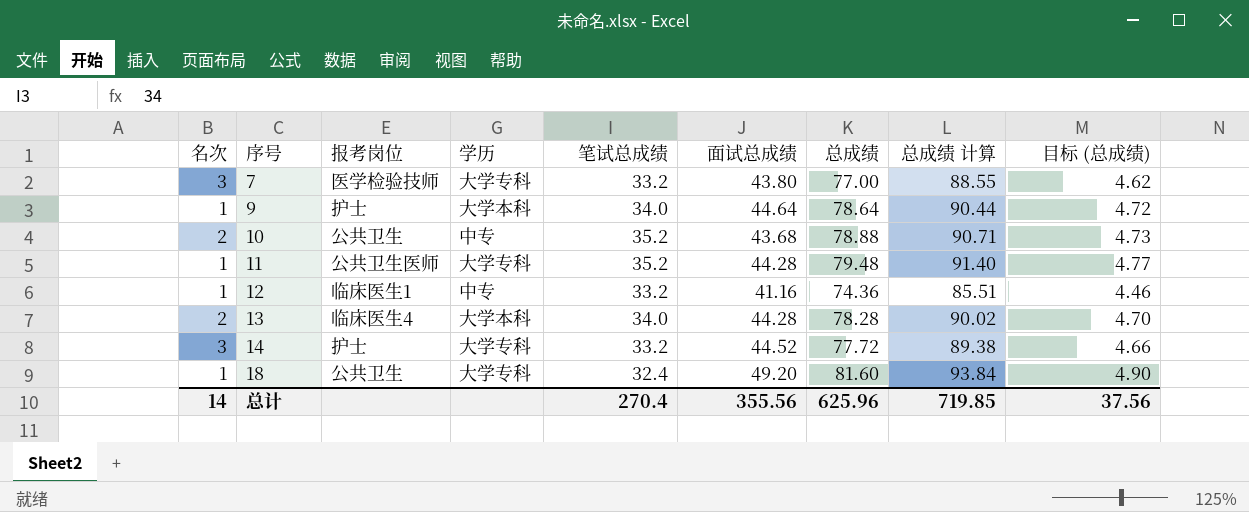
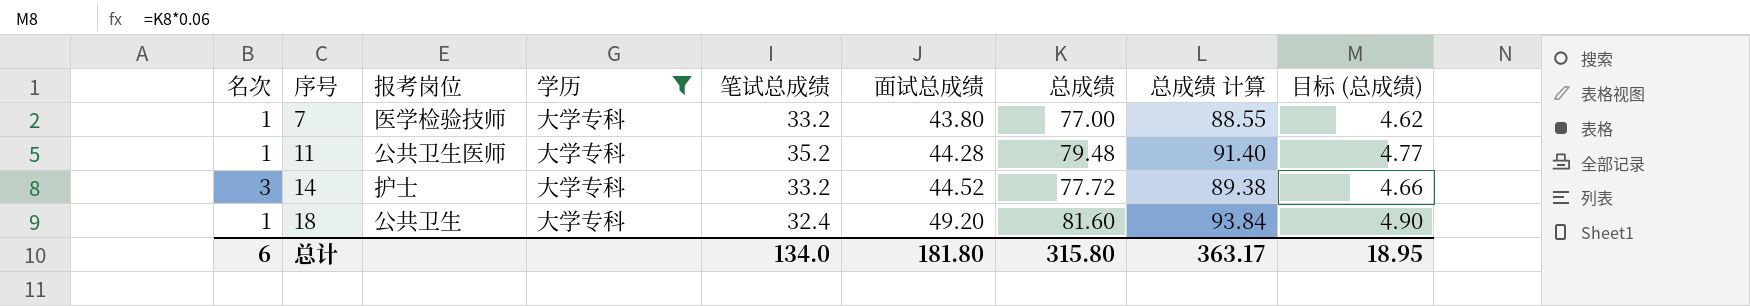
filter: none -> 学历 = 大学专科
7 | 名次: 3 -> 1
总计 | 名次: 14 -> 6
总计 | 笔试总成绩: 270.4 -> 134.0
总计 | 面试总成绩: 355.56 -> 181.80
总计 | 总成绩: 625.96 -> 315.80
总计 | 总成绩 计算: 719.85 -> 363.17
总计 | 目标 (总成绩): 37.56 -> 18.95

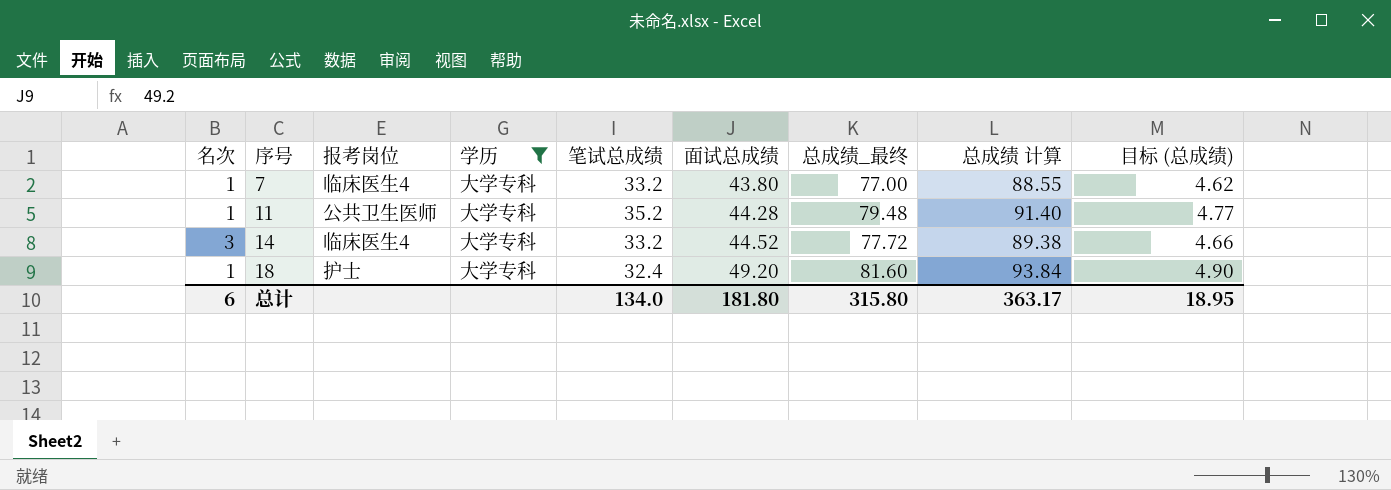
column name: 总成绩 -> 总成绩_最终
7 | 报考岗位: 医学检验技师 -> 临床医生4
14 | 报考岗位: 护士 -> 临床医生4
18 | 报考岗位: 公共卫生 -> 护士

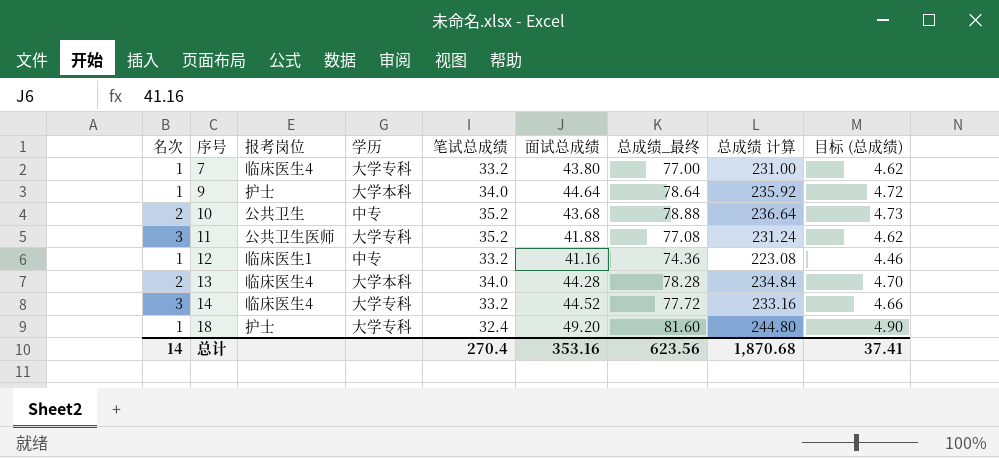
filter: 学历 = 大学专科 -> none
column 总成绩 计算 | formula: [总成绩_最终] * 1.15 -> [总成绩_最终] * 3
11 | 名次: 1 -> 3
11 | 面试总成绩: 44.28 -> 41.88
11 | 总成绩_最终: 79.48 -> 77.08
11 | 目标 (总成绩): 4.77 -> 4.62
总计 | 名次: 6 -> 14
总计 | 笔试总成绩: 134.0 -> 270.4
总计 | 面试总成绩: 181.80 -> 353.16
总计 | 总成绩_最终: 315.80 -> 623.56
总计 | 总成绩 计算: 363.17 -> 1,870.68
总计 | 目标 (总成绩): 18.95 -> 37.41

